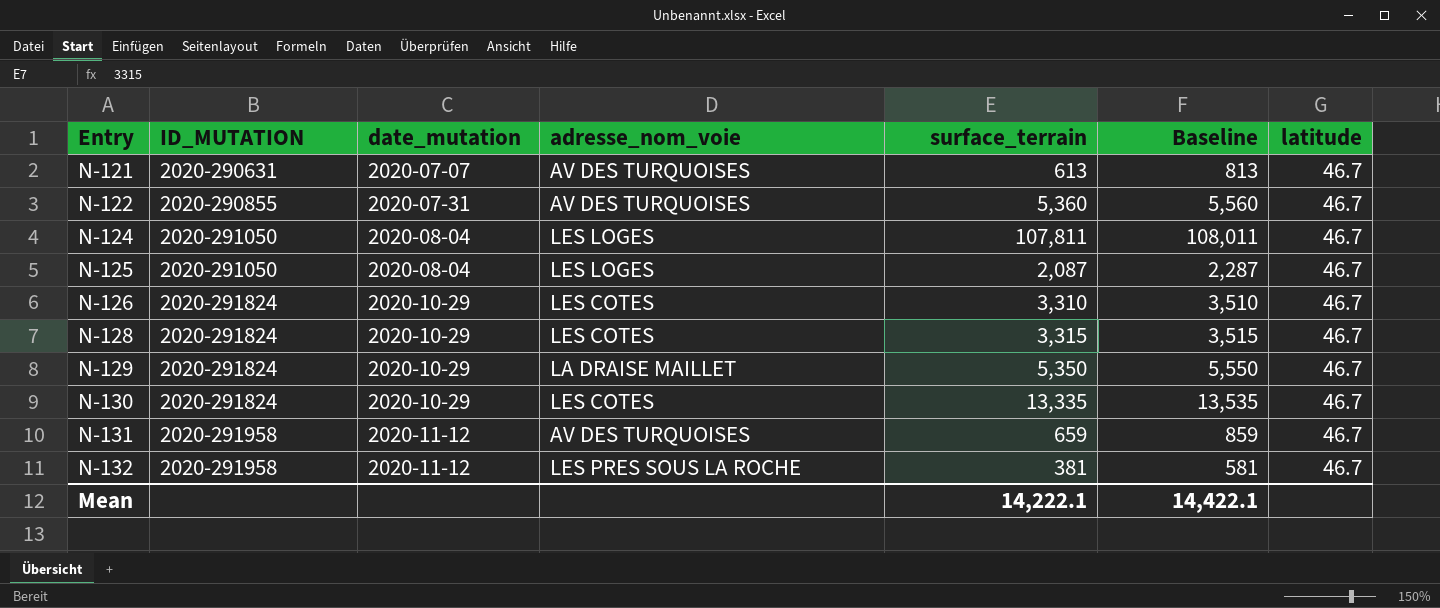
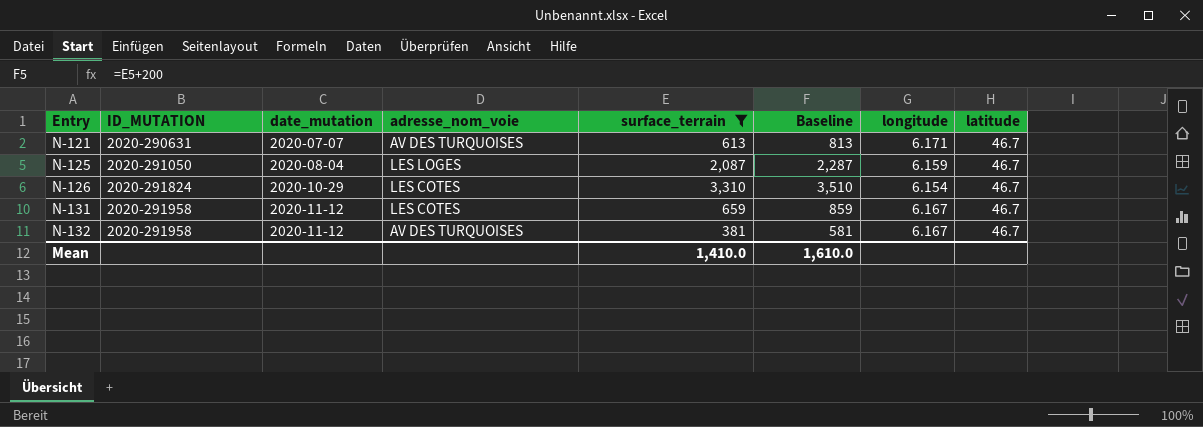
filter: none -> surface_terrain <= 3,310
column longitude | position: none -> 7
N-131 | adresse_nom_voie: AV DES TURQUOISES -> LES COTES
N-132 | adresse_nom_voie: LES PRES SOUS LA ROCHE -> AV DES TURQUOISES
Mean | surface_terrain: 14,222.1 -> 1,410.0
Mean | Baseline: 14,422.1 -> 1,610.0

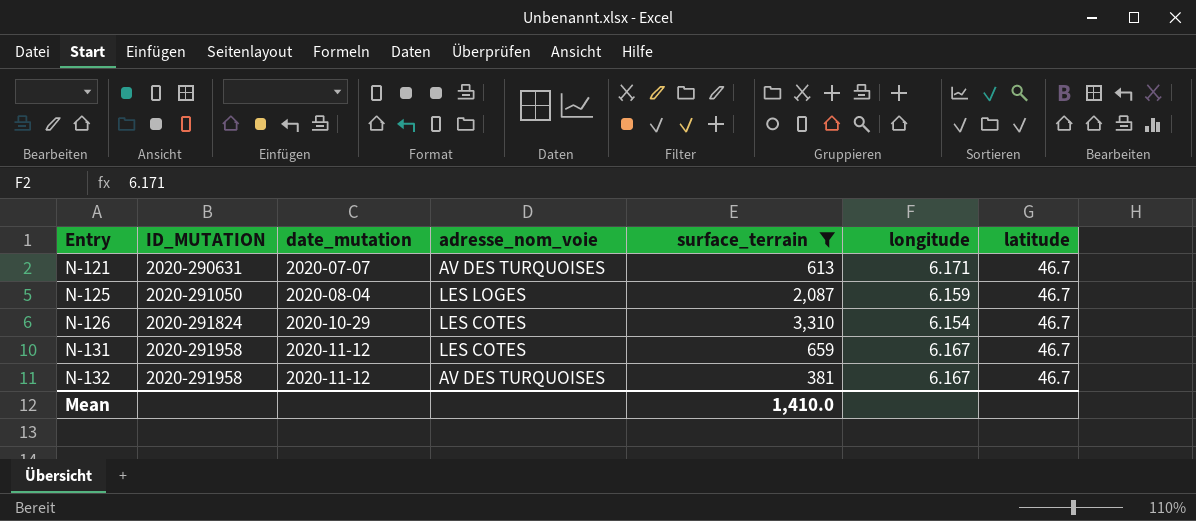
column Baseline | formula: [surface_terrain] + 200 -> none

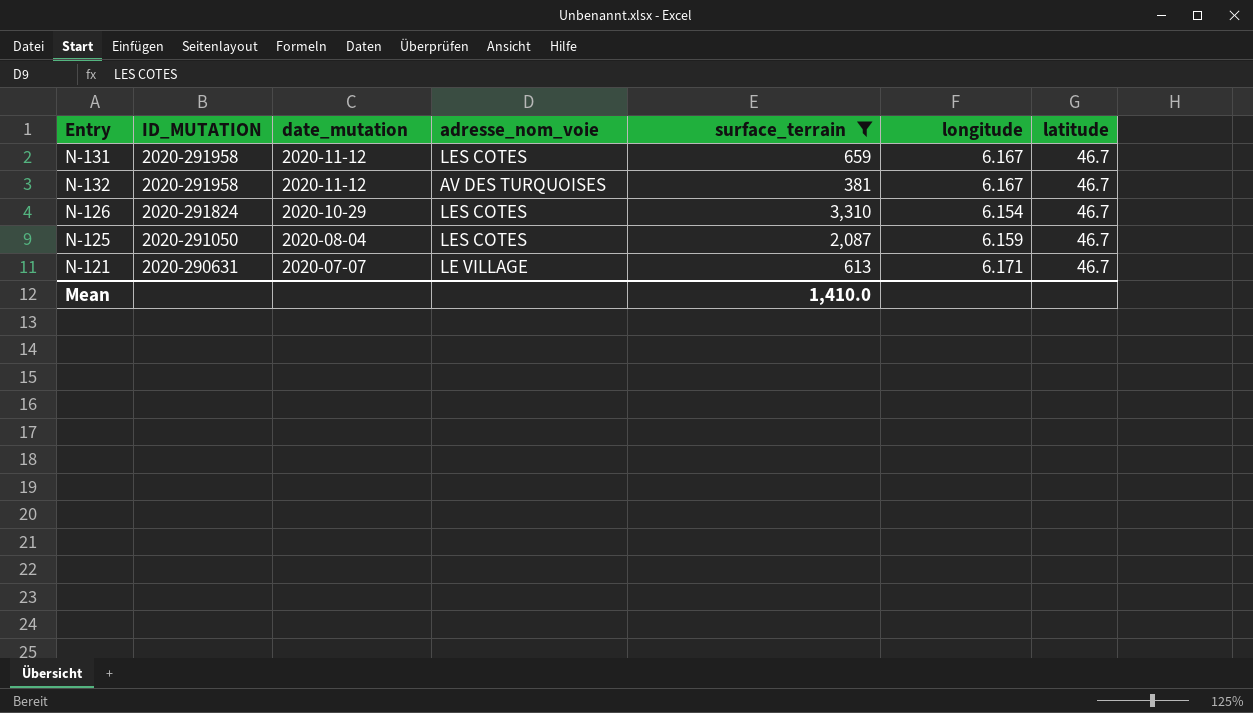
row order: Entry ascending -> ID_MUTATION descending
N-125 | adresse_nom_voie: LES LOGES -> LES COTES
N-121 | adresse_nom_voie: AV DES TURQUOISES -> LE VILLAGE

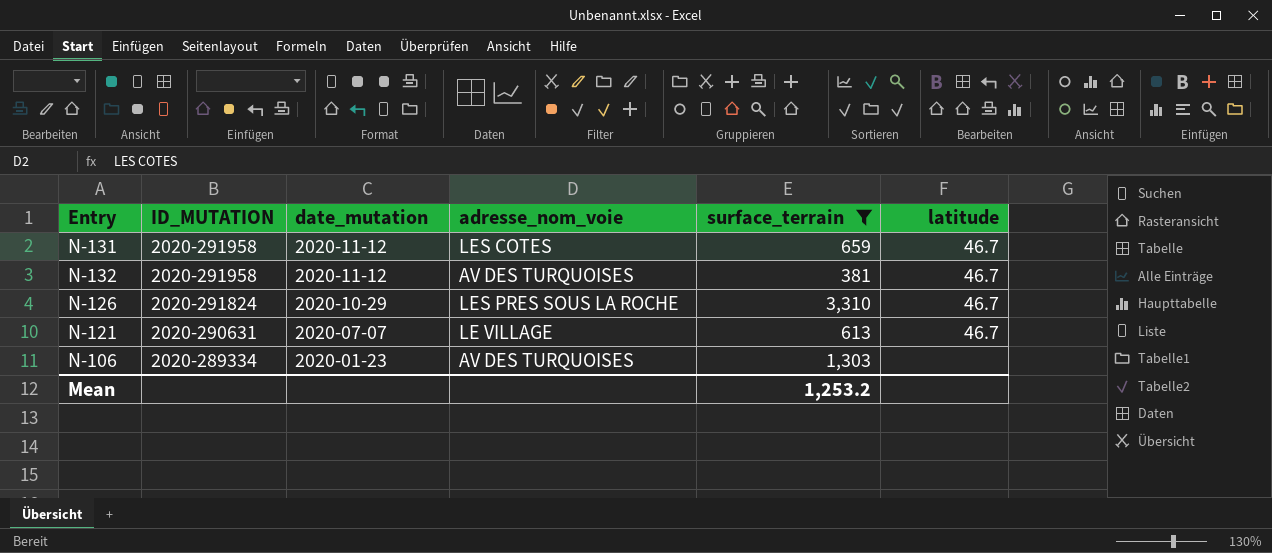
column longitude | position: 6 -> none
row N-125: 2020-291050 | 2020-08-04 | LES COTES | 2,087 | 6.159 | 46.7 -> none
N-126 | adresse_nom_voie: LES COTES -> LES PRES SOUS LA ROCHE
row N-106: none -> 2020-289334 | 2020-01-23 | AV DES TURQUOISES | 1,303 | none
Mean | surface_terrain: 1,410.0 -> 1,253.2

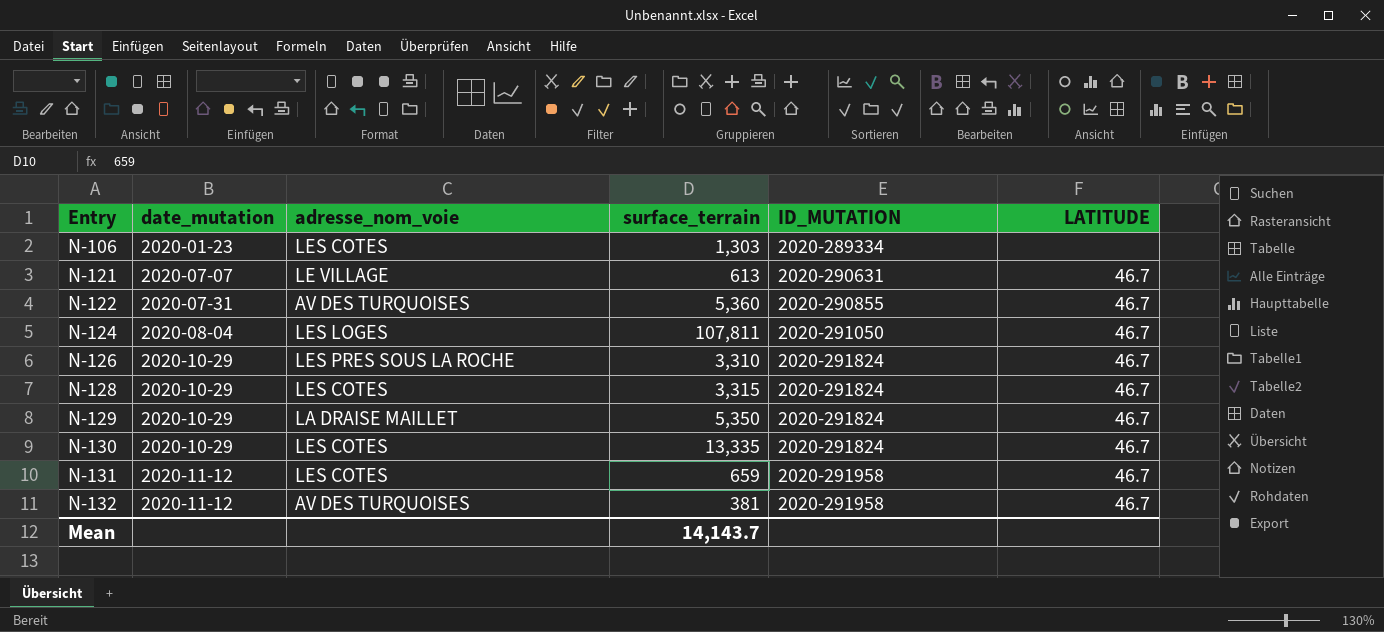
filter: surface_terrain <= 3,310 -> none
row order: ID_MUTATION descending -> Entry ascending
column ID_MUTATION | position: 2 -> 5
column name: latitude -> LATITUDE
N-106 | adresse_nom_voie: AV DES TURQUOISES -> LES COTES
Mean | surface_terrain: 1,253.2 -> 14,143.7

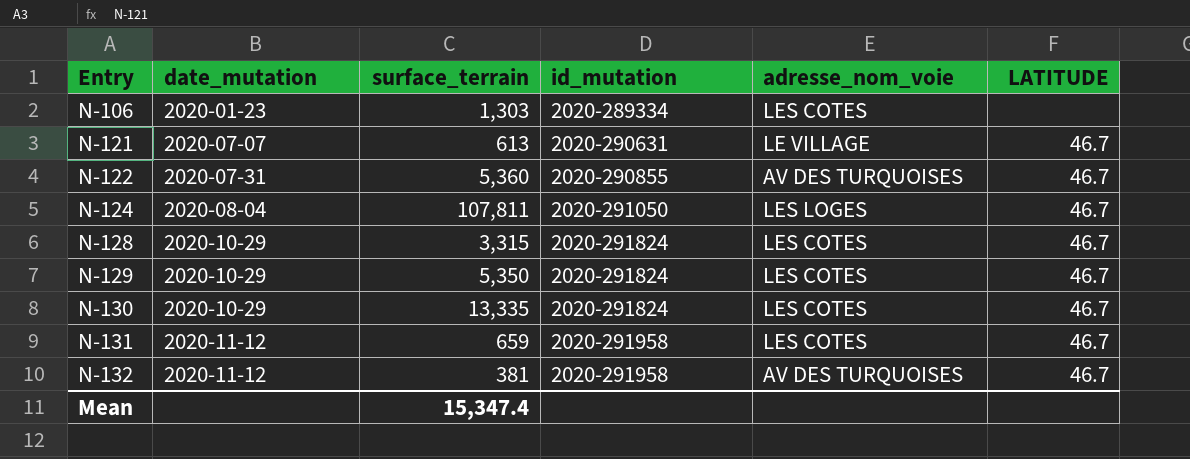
column name: ID_MUTATION -> id_mutation
column adresse_nom_voie | position: 3 -> 5
row N-126: 2020-10-29 | LES PRES SOUS LA ROCHE | 3,310 | 2020-291824 | 46.7 -> none
N-129 | adresse_nom_voie: LA DRAISE MAILLET -> LES COTES
Mean | surface_terrain: 14,143.7 -> 15,347.4

